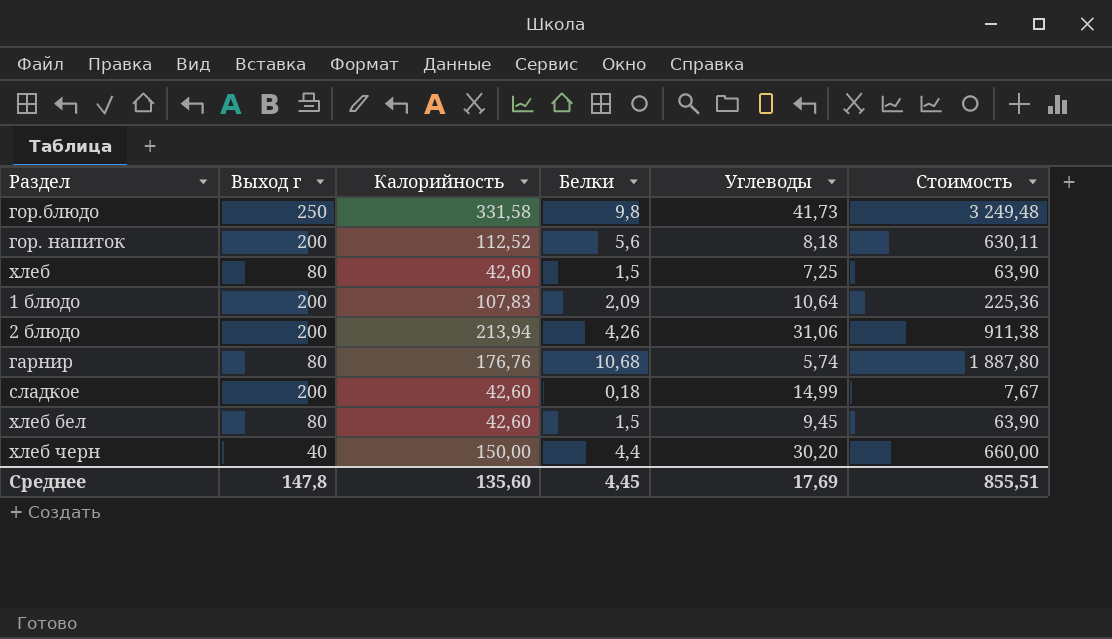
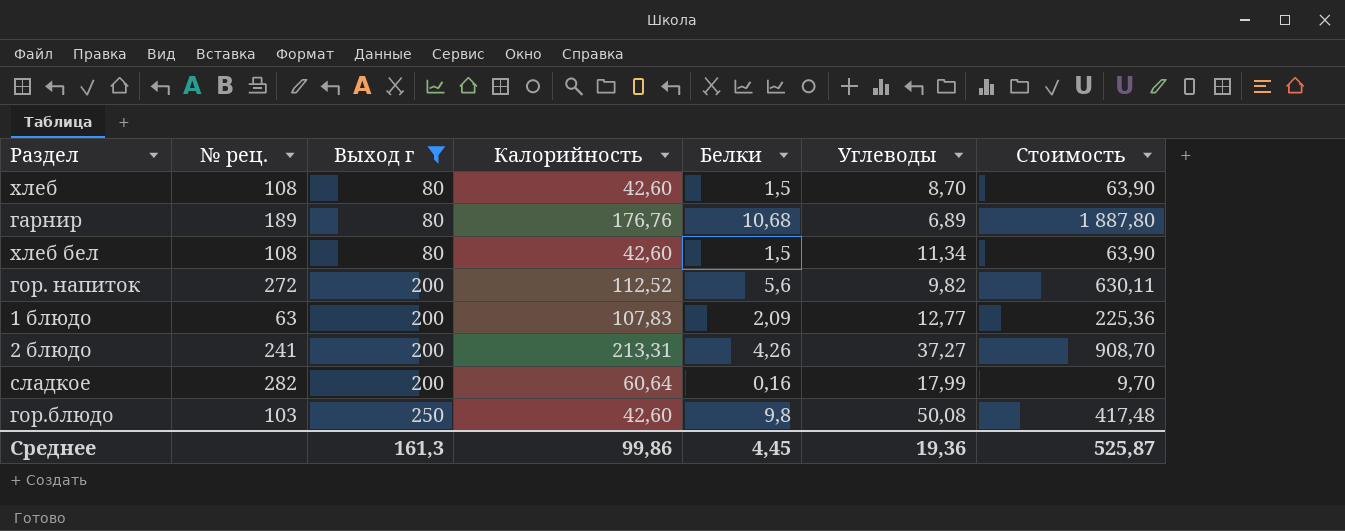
filter: none -> Выход г != 40
row order: none -> Выход г ascending
column № рец. | position: none -> 2
хлеб | Углеводы: 7,25 -> 8,70
гарнир | Углеводы: 5,74 -> 6,89
хлеб бел | Углеводы: 9,45 -> 11,34
гор. напиток | Углеводы: 8,18 -> 9,82
1 блюдо | Углеводы: 10,64 -> 12,77
2 блюдо | Калорийность: 213,94 -> 213,31
2 блюдо | Углеводы: 31,06 -> 37,27
2 блюдо | Стоимость: 911,38 -> 908,70
сладкое | Калорийность: 42,60 -> 60,64
сладкое | Белки: 0,18 -> 0,16
сладкое | Углеводы: 14,99 -> 17,99
сладкое | Стоимость: 7,67 -> 9,70
гор.блюдо | Калорийность: 331,58 -> 42,60
гор.блюдо | Углеводы: 41,73 -> 50,08
гор.блюдо | Стоимость: 3 249,48 -> 417,48
Среднее | Выход г: 147,8 -> 161,3
Среднее | Калорийность: 135,60 -> 99,86
Среднее | Углеводы: 17,69 -> 19,36
Среднее | Стоимость: 855,51 -> 525,87

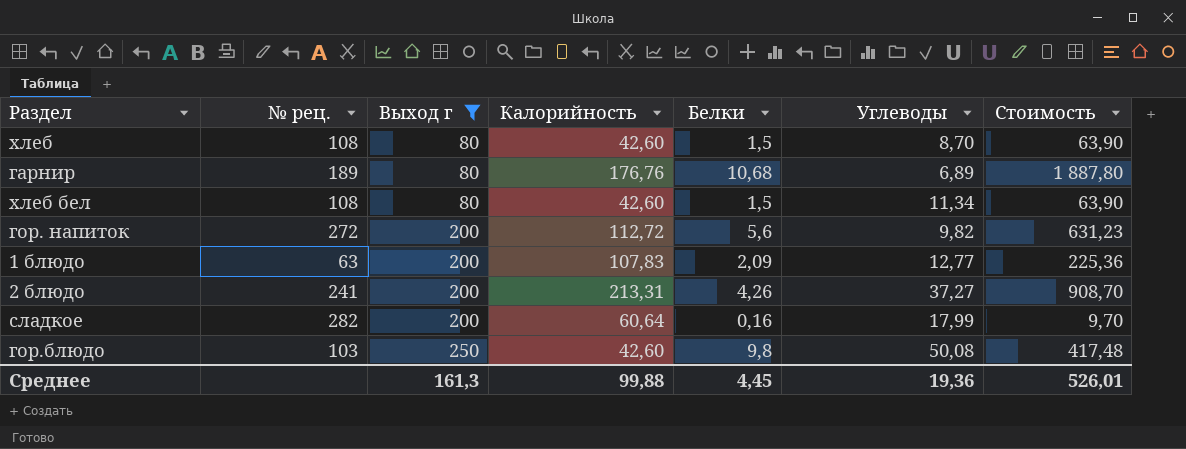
гор. напиток | Калорийность: 112,52 -> 112,72
гор. напиток | Стоимость: 630,11 -> 631,23
Среднее | Калорийность: 99,86 -> 99,88
Среднее | Стоимость: 525,87 -> 526,01

